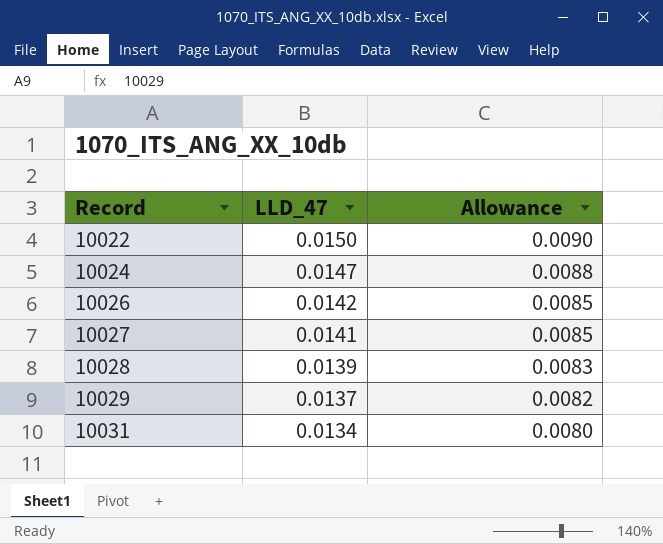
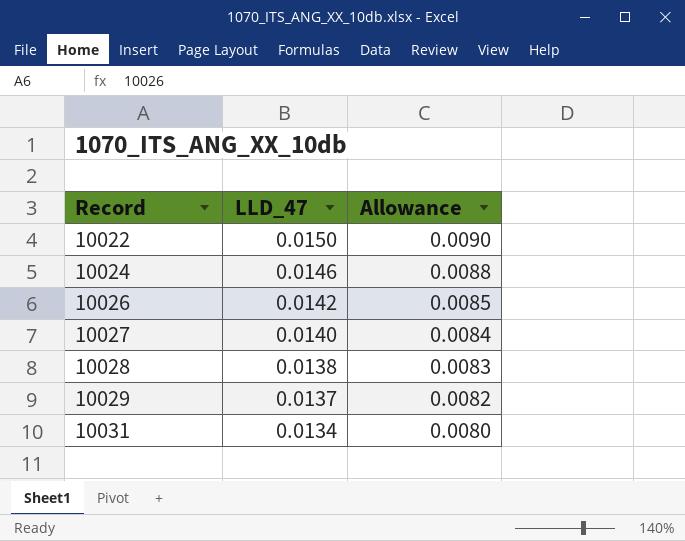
10024 | LLD_47: 0.0147 -> 0.0146
10027 | LLD_47: 0.0141 -> 0.0140
10027 | Allowance: 0.0085 -> 0.0084
10028 | LLD_47: 0.0139 -> 0.0138

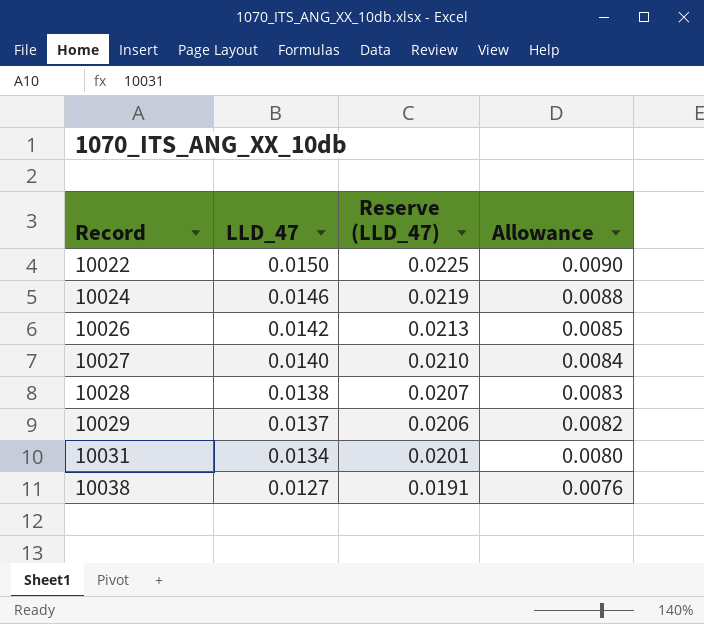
column Reserve (LLD_47) | formula: none -> [LLD_47] * 1.5
row 10038: none -> 0.0127 | 0.0191 | 0.0076

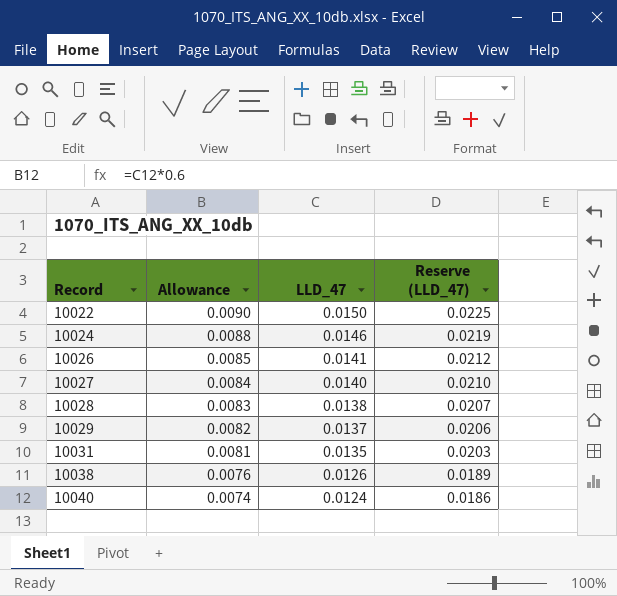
column Allowance | position: 4 -> 2
10026 | LLD_47: 0.0142 -> 0.0141
10026 | Reserve (LLD_47): 0.0213 -> 0.0212
10031 | Allowance: 0.0080 -> 0.0081
10031 | LLD_47: 0.0134 -> 0.0135
10031 | Reserve (LLD_47): 0.0201 -> 0.0203
10038 | LLD_47: 0.0127 -> 0.0126
10038 | Reserve (LLD_47): 0.0191 -> 0.0189
row 10040: none -> 0.0074 | 0.0124 | 0.0186

